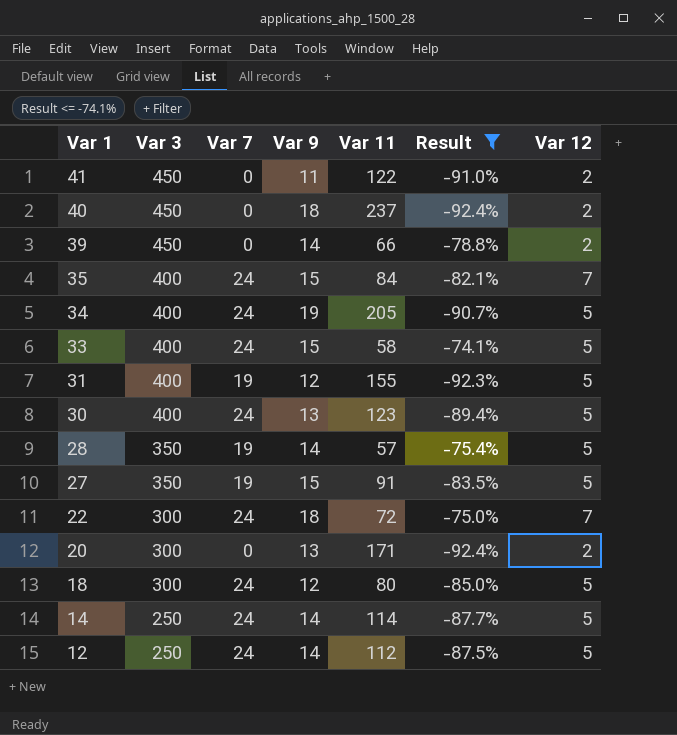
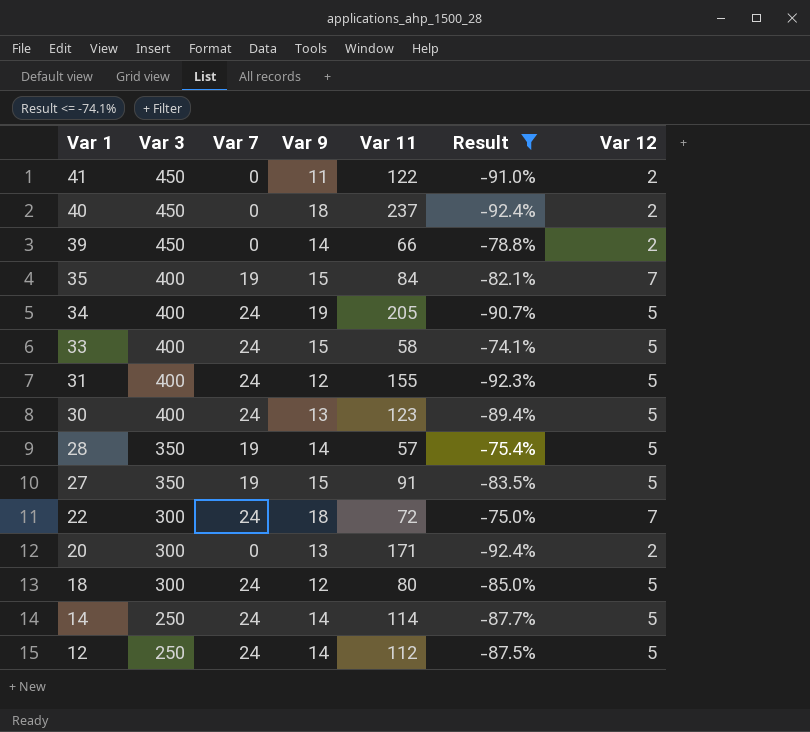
35 | Var 7: 24 -> 19
31 | Var 7: 19 -> 24

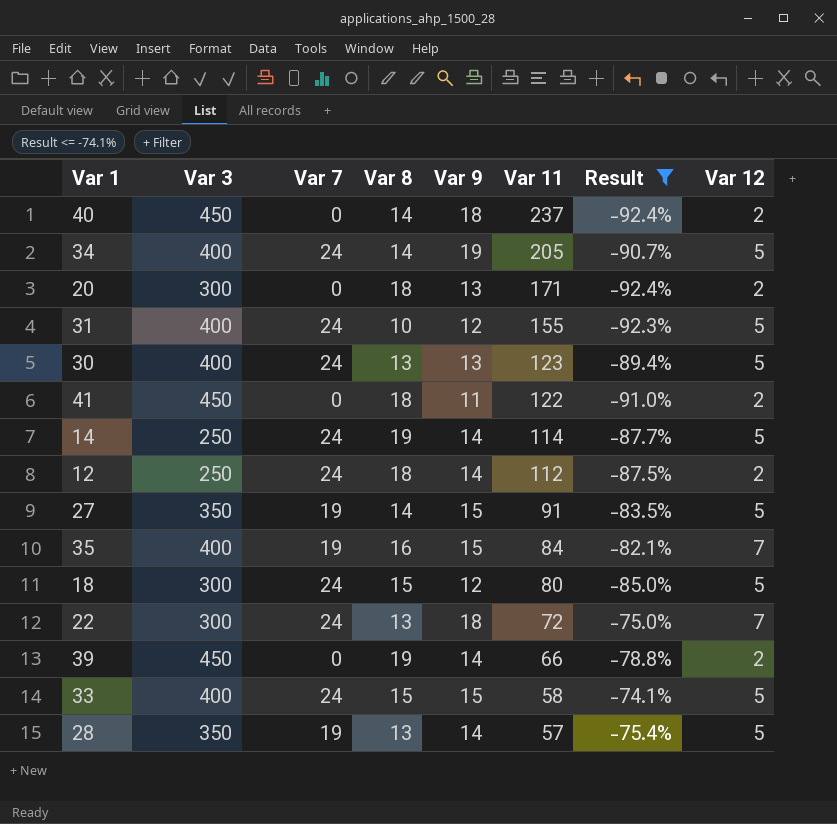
row order: Var 1 descending -> Var 11 descending
column Var 8 | position: none -> 4
12 | Var 12: 5 -> 2

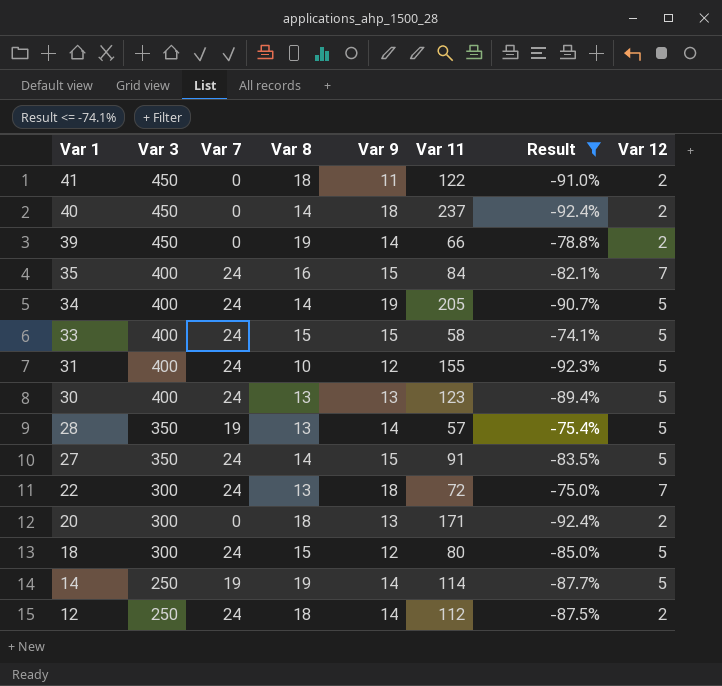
row order: Var 11 descending -> Var 1 descending
35 | Var 7: 19 -> 24
27 | Var 7: 19 -> 24
14 | Var 7: 24 -> 19

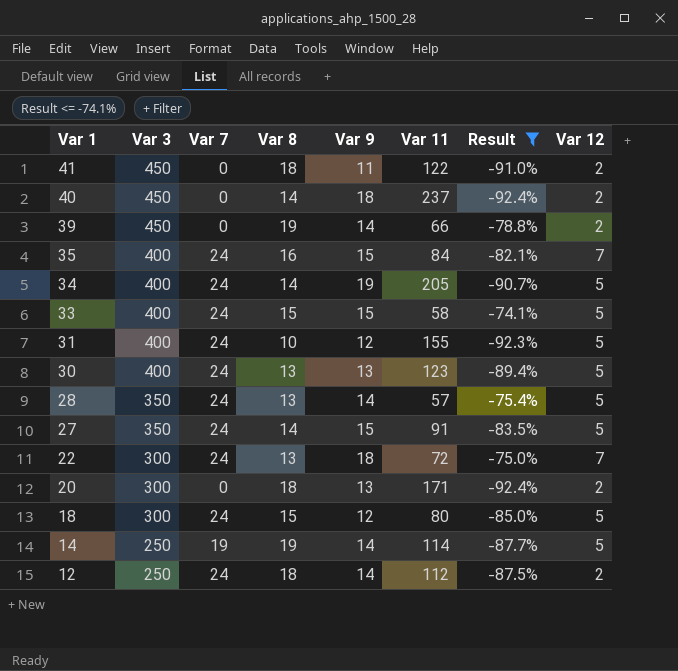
28 | Var 7: 19 -> 24

